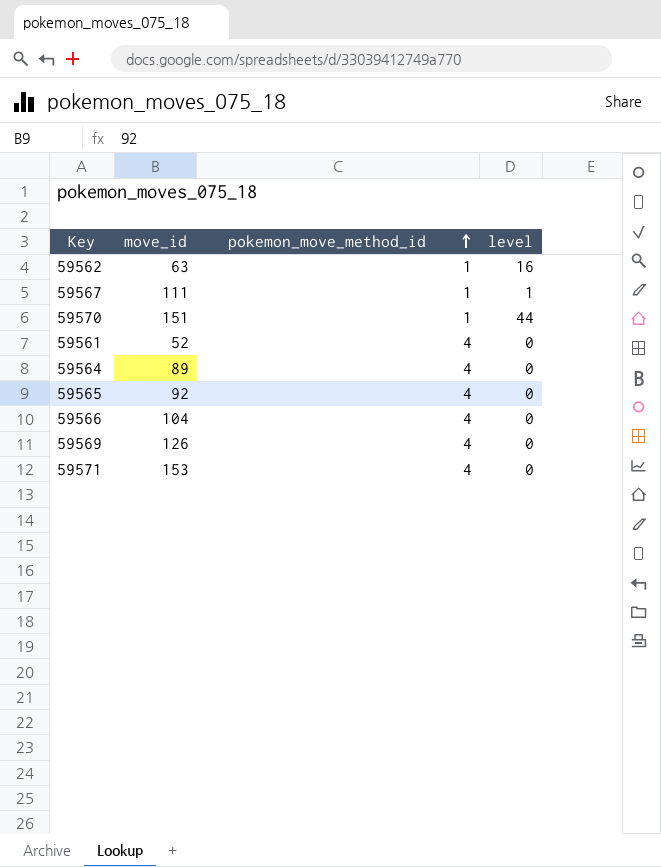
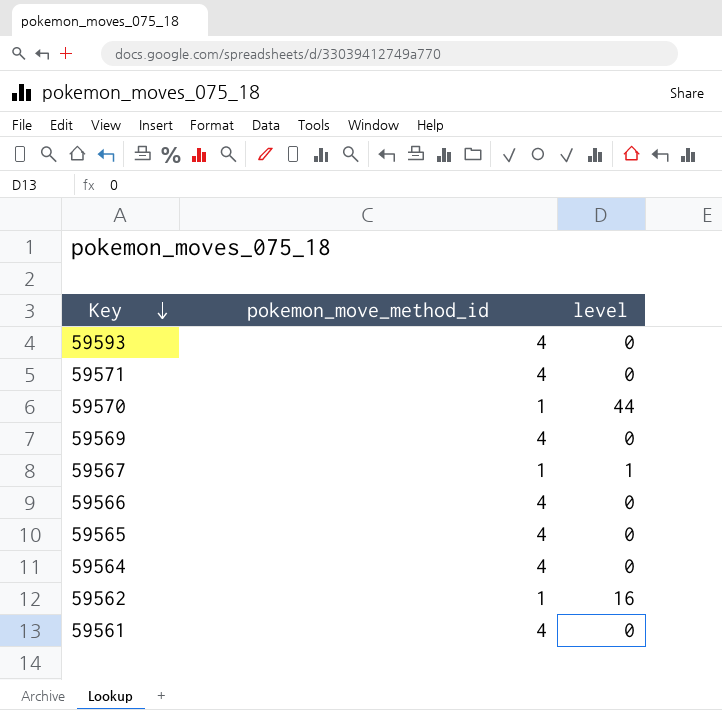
row order: pokemon_move_method_id ascending -> Key descending
column move_id | position: 2 -> none
row 59593: none -> 4 | 0

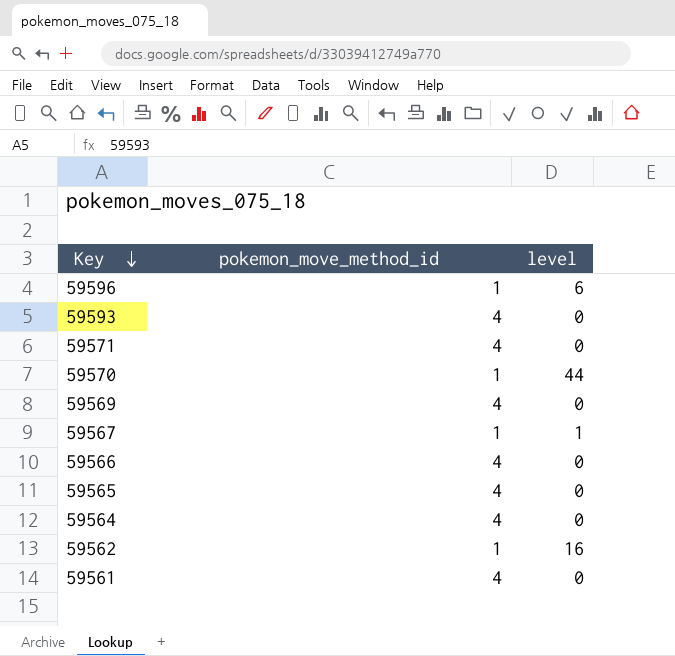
row 59596: none -> 1 | 6

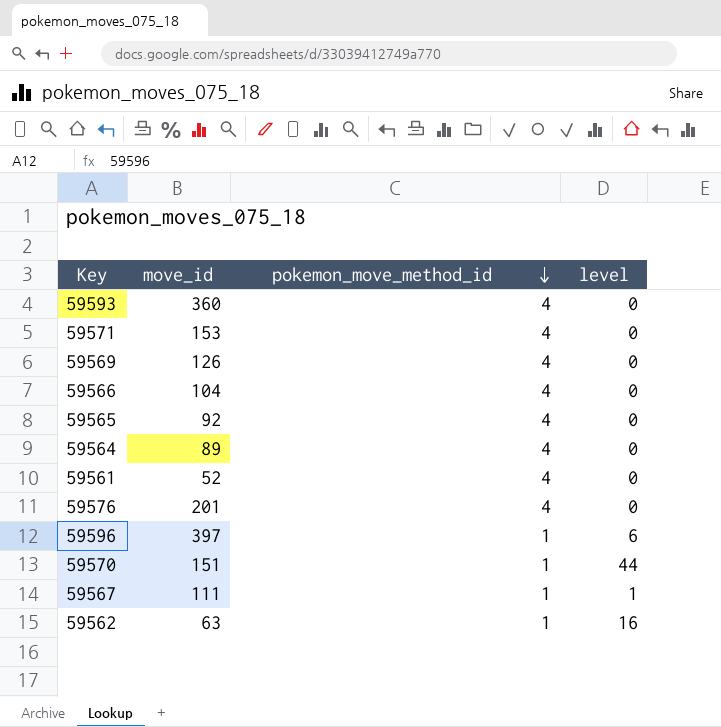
row order: Key descending -> pokemon_move_method_id descending
column move_id | position: none -> 2
row 59576: none -> 201 | 4 | 0

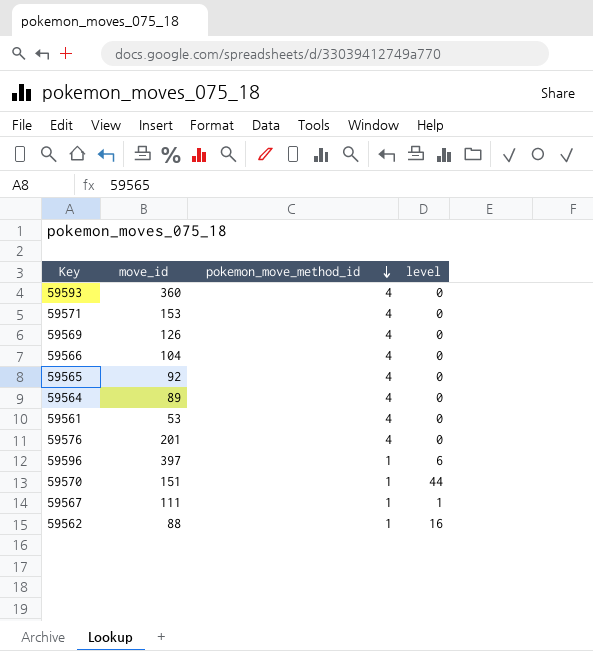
59561 | move_id: 52 -> 53
59562 | move_id: 63 -> 88

